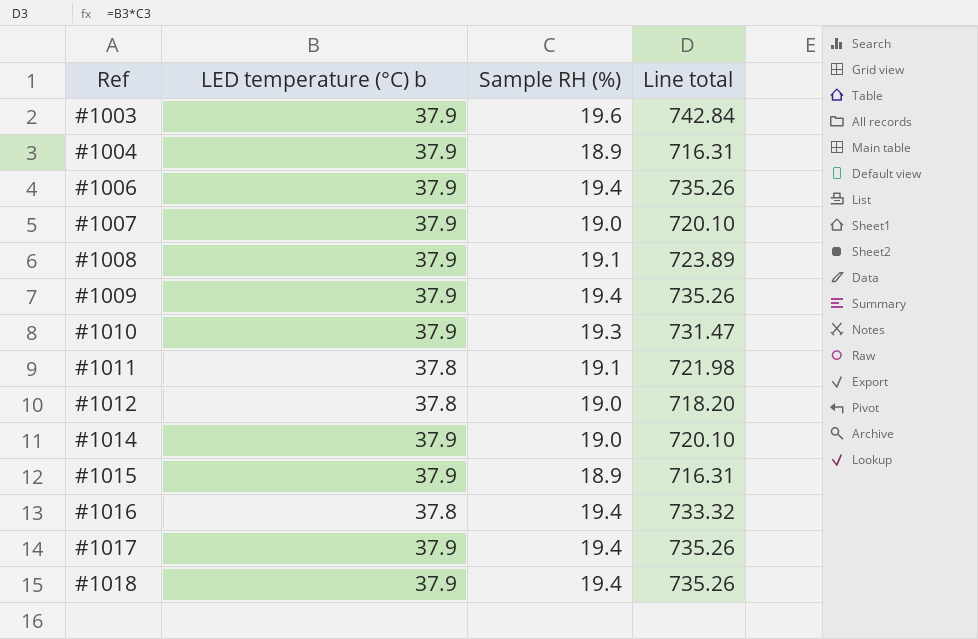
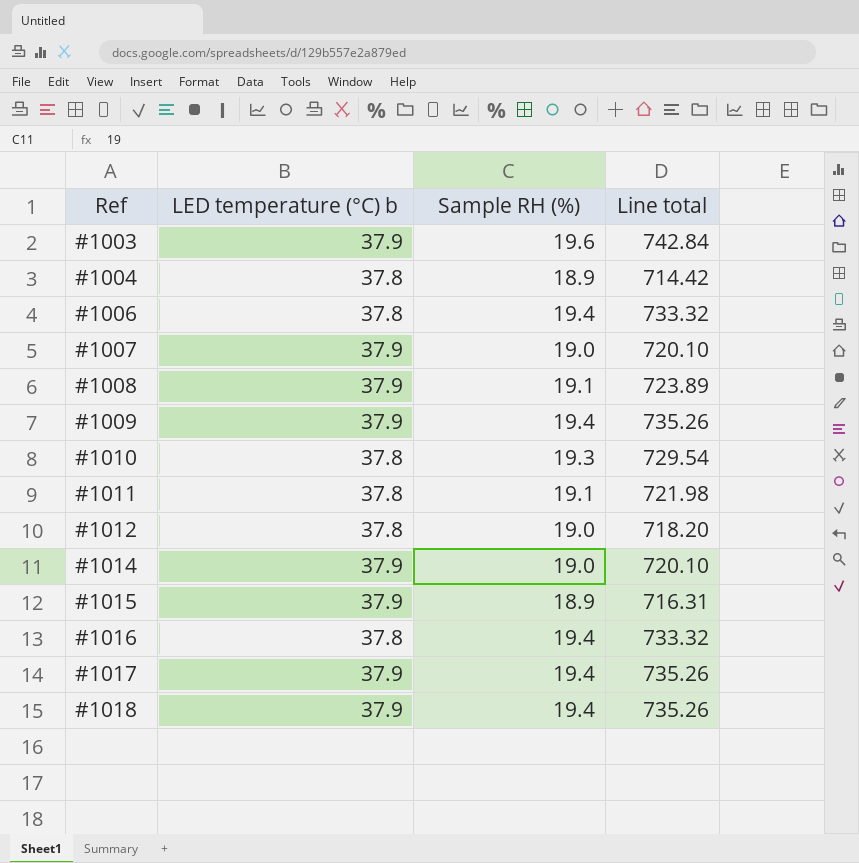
#1004 | LED temperature (°C) b: 37.9 -> 37.8
#1004 | Line total: 716.31 -> 714.42
#1006 | LED temperature (°C) b: 37.9 -> 37.8
#1006 | Line total: 735.26 -> 733.32
#1010 | LED temperature (°C) b: 37.9 -> 37.8
#1010 | Line total: 731.47 -> 729.54

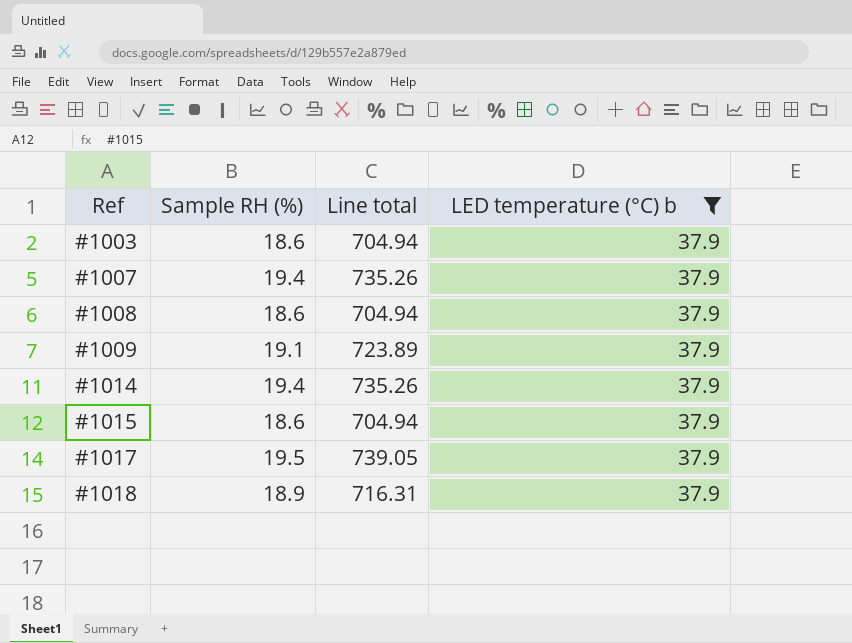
filter: none -> LED temperature (°C) b = 37.9
column LED temperature (°C) b | position: 2 -> 4
#1003 | Sample RH (%): 19.6 -> 18.6
#1003 | Line total: 742.84 -> 704.94
#1007 | Sample RH (%): 19.0 -> 19.4
#1007 | Line total: 720.10 -> 735.26
#1008 | Sample RH (%): 19.1 -> 18.6
#1008 | Line total: 723.89 -> 704.94
#1009 | Sample RH (%): 19.4 -> 19.1
#1009 | Line total: 735.26 -> 723.89
#1014 | Sample RH (%): 19.0 -> 19.4
#1014 | Line total: 720.10 -> 735.26
#1015 | Sample RH (%): 18.9 -> 18.6
#1015 | Line total: 716.31 -> 704.94
#1017 | Sample RH (%): 19.4 -> 19.5
#1017 | Line total: 735.26 -> 739.05
#1018 | Sample RH (%): 19.4 -> 18.9
#1018 | Line total: 735.26 -> 716.31

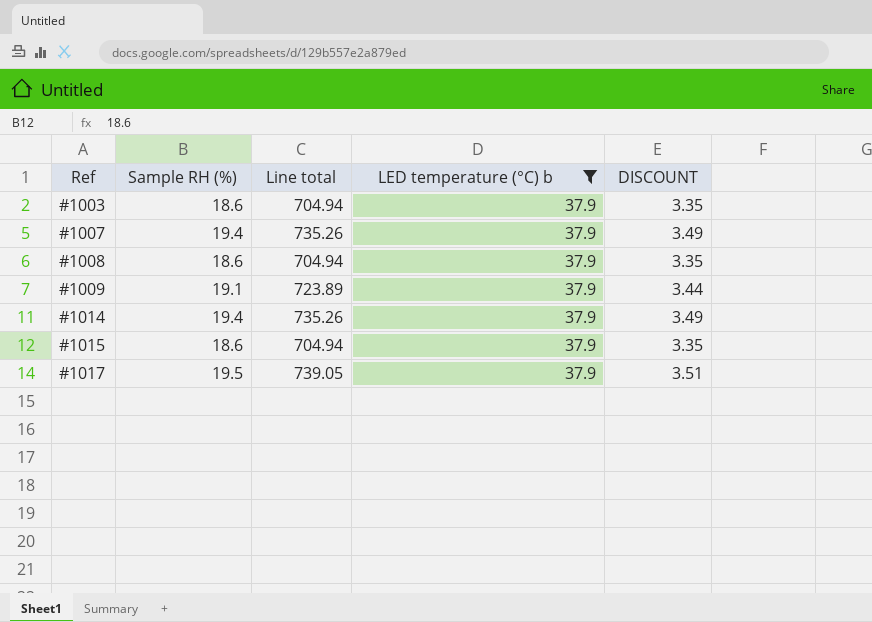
column DISCOUNT | formula: none -> [Sample RH (%)] * 0.18
row #1018: 18.9 | 716.31 | 37.9 -> none

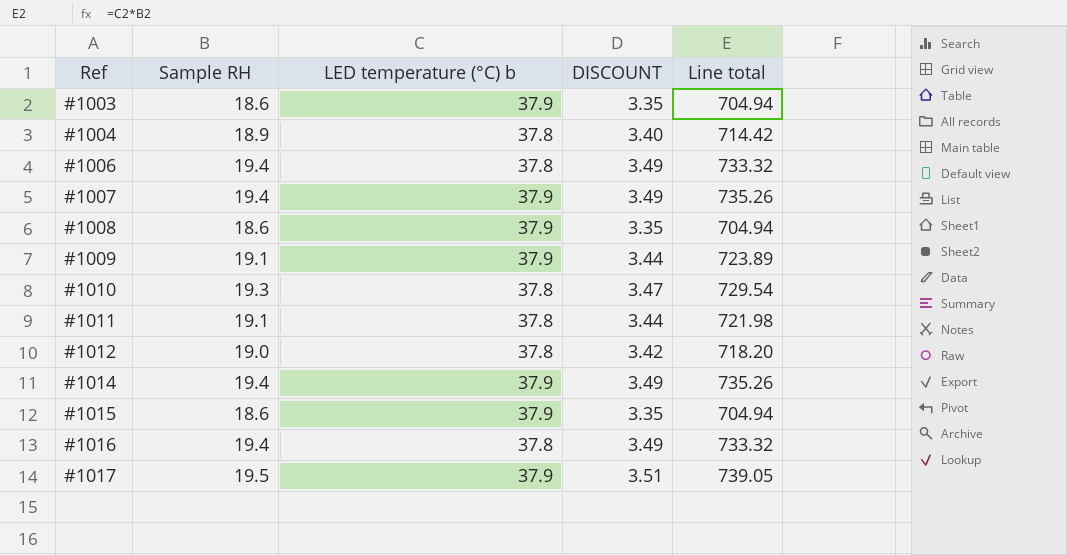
filter: LED temperature (°C) b = 37.9 -> none
column name: Sample RH (%) -> Sample RH
column Line total | position: 3 -> 5

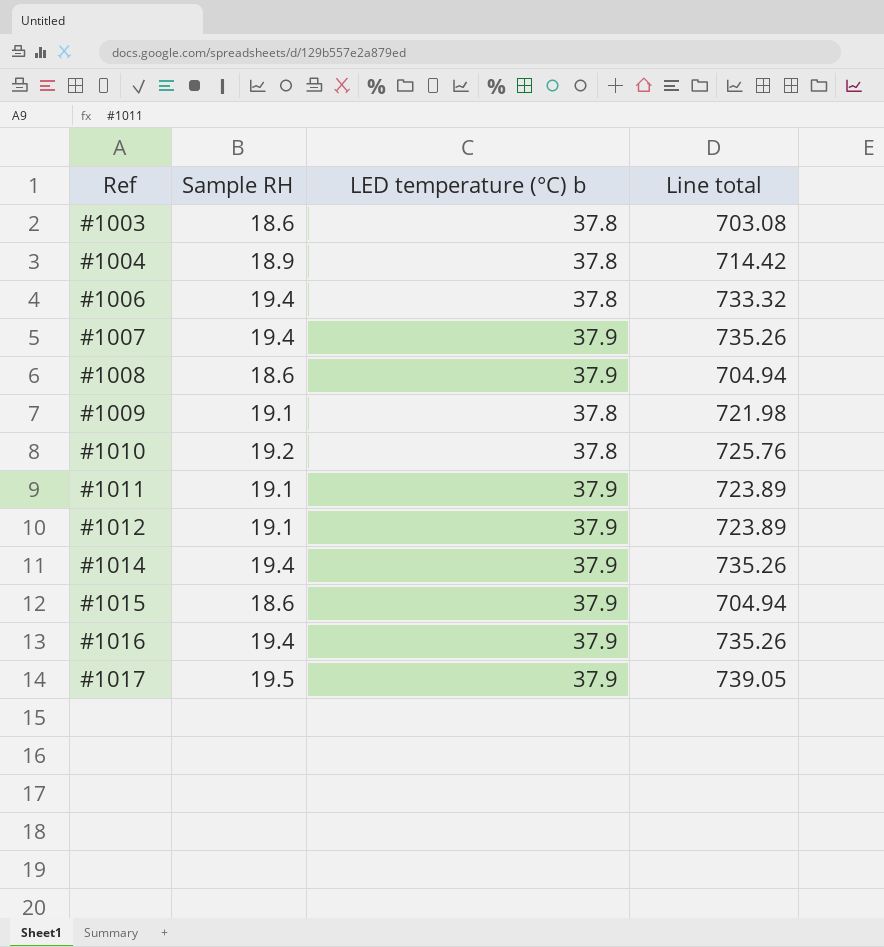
column DISCOUNT | formula: [Sample RH] * 0.18 -> none
#1003 | LED temperature (°C) b: 37.9 -> 37.8
#1003 | Line total: 704.94 -> 703.08
#1009 | LED temperature (°C) b: 37.9 -> 37.8
#1009 | Line total: 723.89 -> 721.98
#1010 | Sample RH: 19.3 -> 19.2
#1010 | Line total: 729.54 -> 725.76
#1011 | LED temperature (°C) b: 37.8 -> 37.9
#1011 | Line total: 721.98 -> 723.89
#1012 | Sample RH: 19.0 -> 19.1
#1012 | LED temperature (°C) b: 37.8 -> 37.9
#1012 | Line total: 718.20 -> 723.89
#1016 | LED temperature (°C) b: 37.8 -> 37.9
#1016 | Line total: 733.32 -> 735.26

